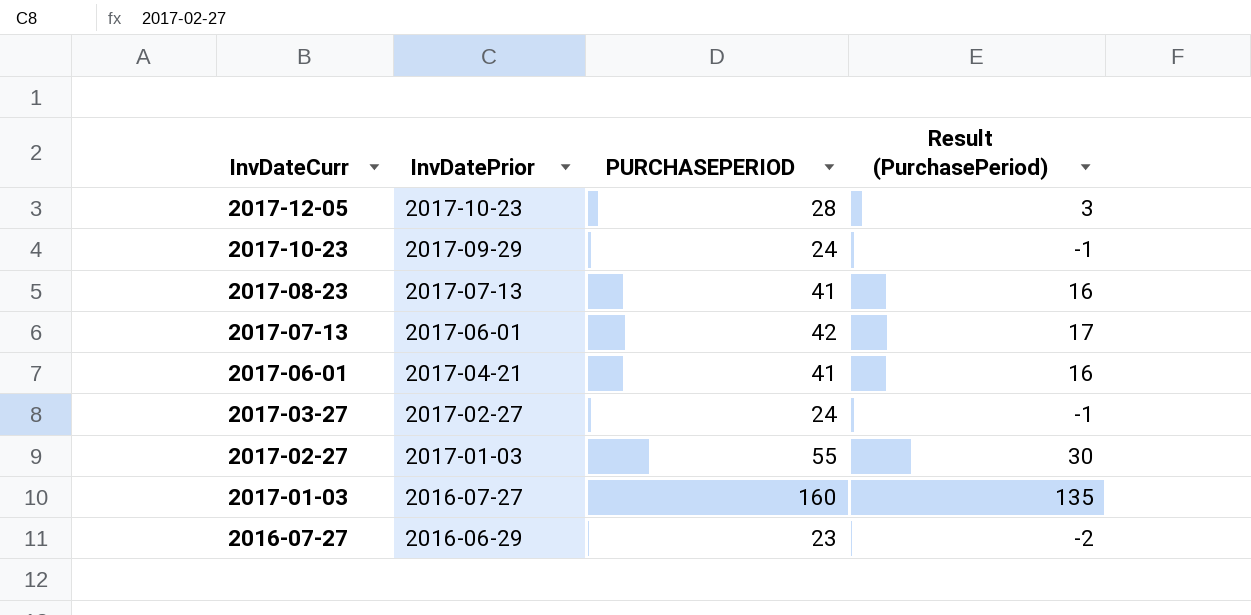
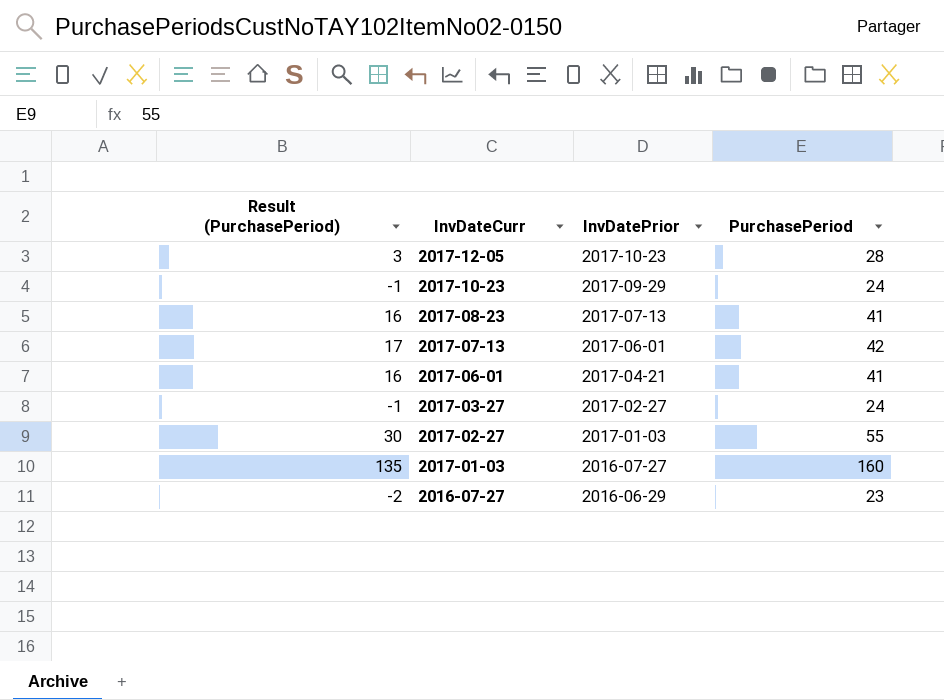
column Result (PurchasePeriod) | position: 4 -> 1
column name: PURCHASEPERIOD -> PurchasePeriod

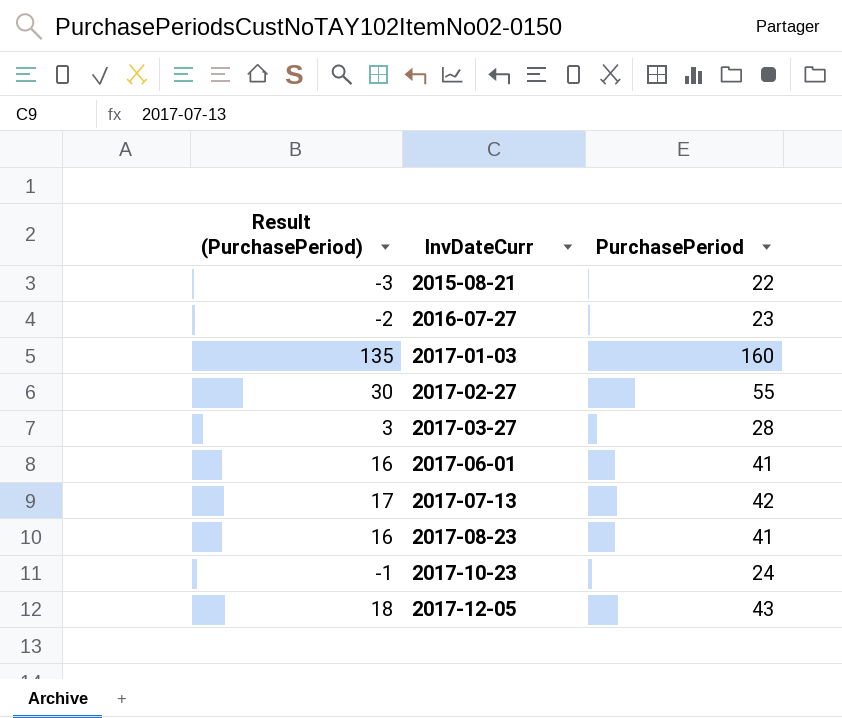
row order: InvDateCurr descending -> InvDateCurr ascending
column InvDatePrior | position: 3 -> none
row 2015-08-21: none -> -3 | 22
2017-03-27 | Result (PurchasePeriod): -1 -> 3
2017-03-27 | PurchasePeriod: 24 -> 28
2017-12-05 | Result (PurchasePeriod): 3 -> 18
2017-12-05 | PurchasePeriod: 28 -> 43

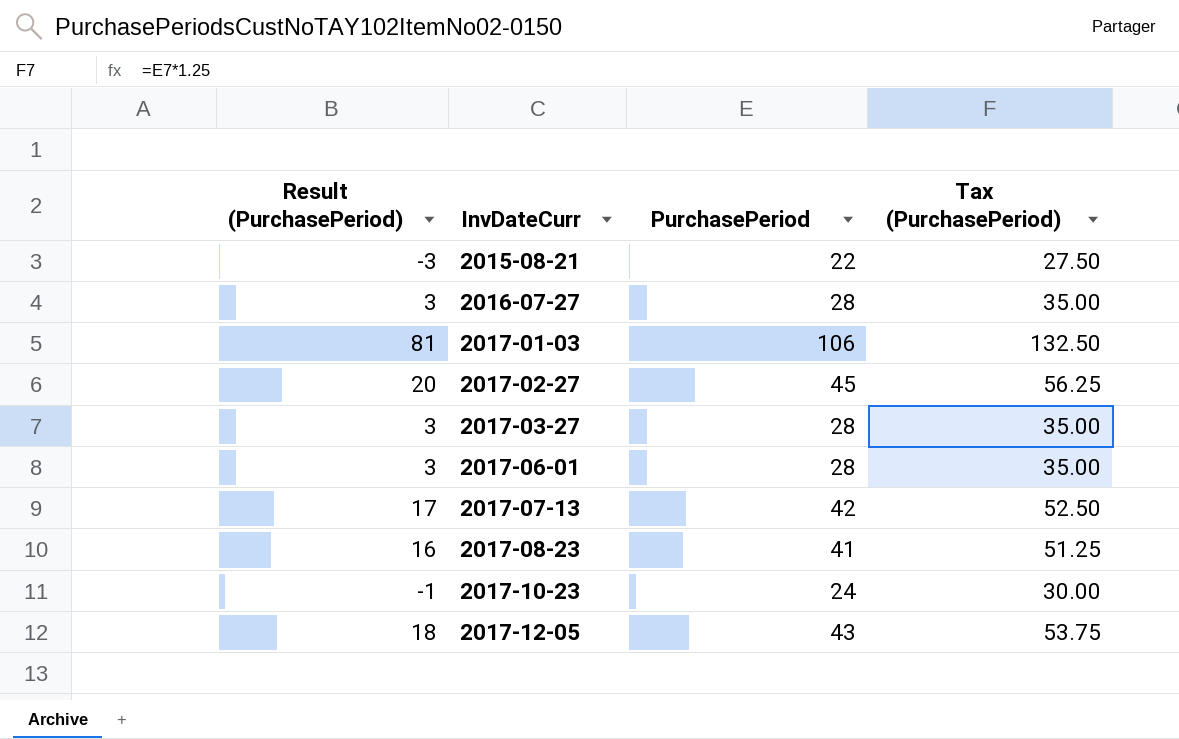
column Tax (PurchasePeriod) | formula: none -> [PurchasePeriod] * 1.25
2016-07-27 | Result (PurchasePeriod): -2 -> 3
2016-07-27 | PurchasePeriod: 23 -> 28
2017-01-03 | Result (PurchasePeriod): 135 -> 81
2017-01-03 | PurchasePeriod: 160 -> 106
2017-02-27 | Result (PurchasePeriod): 30 -> 20
2017-02-27 | PurchasePeriod: 55 -> 45
2017-06-01 | Result (PurchasePeriod): 16 -> 3
2017-06-01 | PurchasePeriod: 41 -> 28

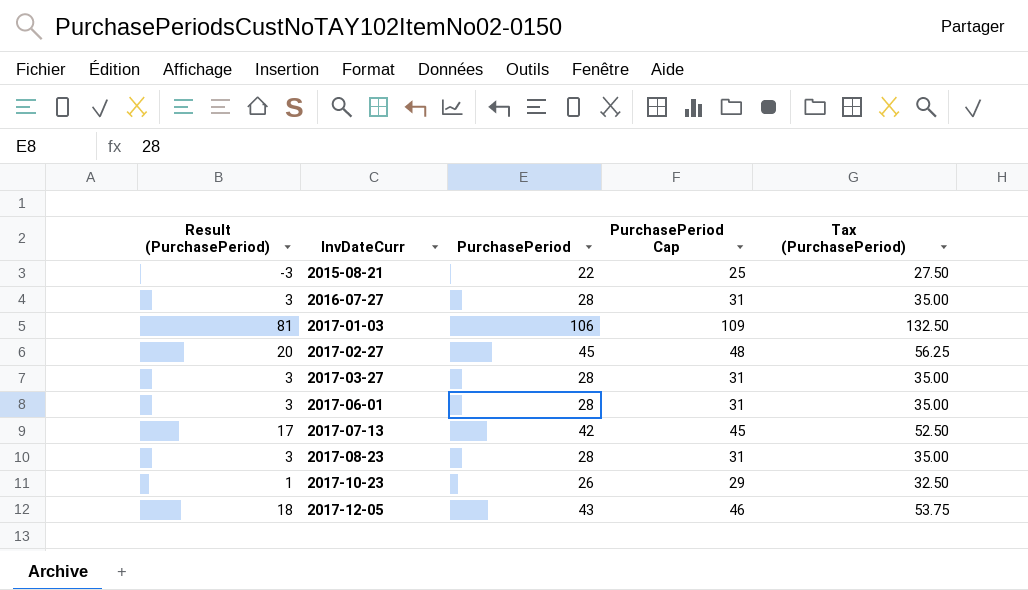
column PurchasePeriod Cap | formula: none -> [PurchasePeriod] + 3
2017-08-23 | Result (PurchasePeriod): 16 -> 3
2017-08-23 | PurchasePeriod: 41 -> 28
2017-08-23 | Tax (PurchasePeriod): 51.25 -> 35.00
2017-10-23 | Result (PurchasePeriod): -1 -> 1
2017-10-23 | PurchasePeriod: 24 -> 26
2017-10-23 | Tax (PurchasePeriod): 30.00 -> 32.50

